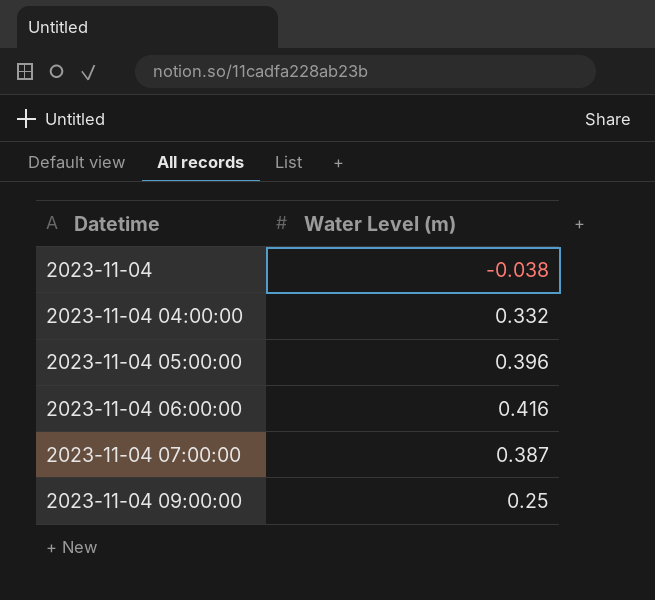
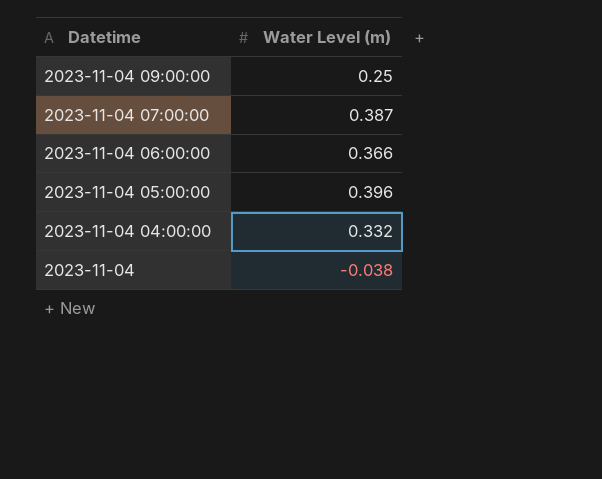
row order: Datetime ascending -> Datetime descending
2023-11-04 06:00:00 | Water Level (m): 0.416 -> 0.366

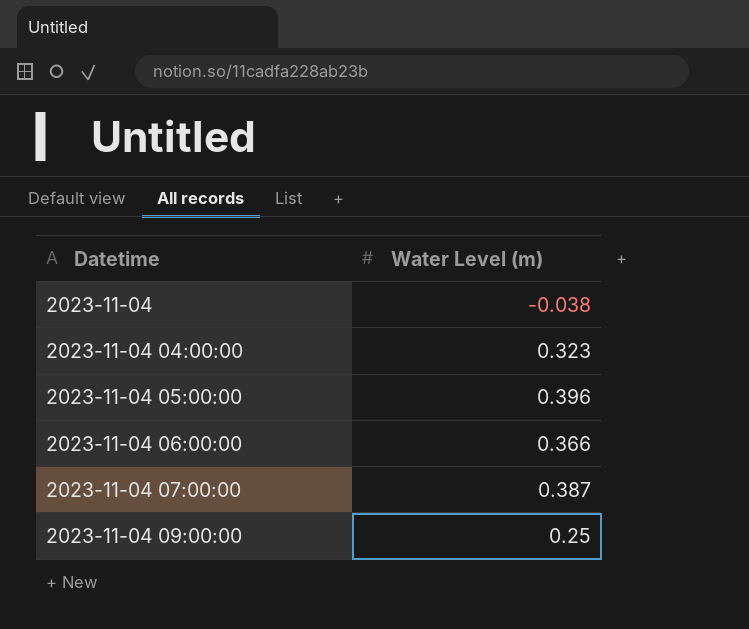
row order: Datetime descending -> Datetime ascending
2023-11-04 04:00:00 | Water Level (m): 0.332 -> 0.323

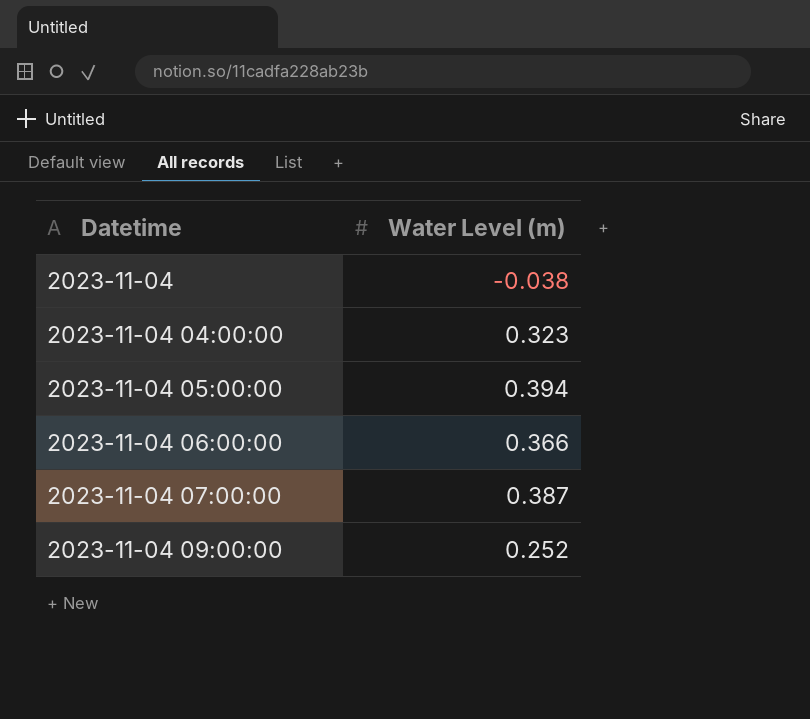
2023-11-04 05:00:00 | Water Level (m): 0.396 -> 0.394
2023-11-04 09:00:00 | Water Level (m): 0.25 -> 0.252

